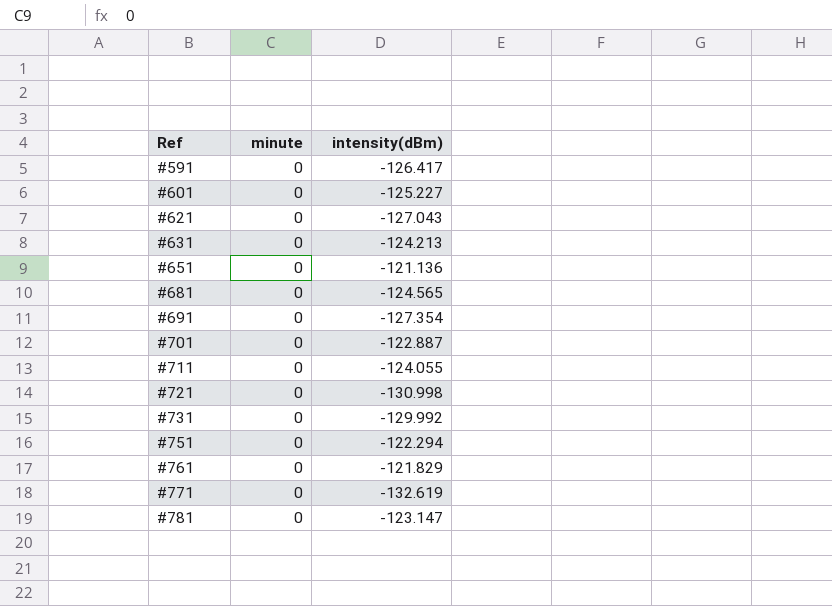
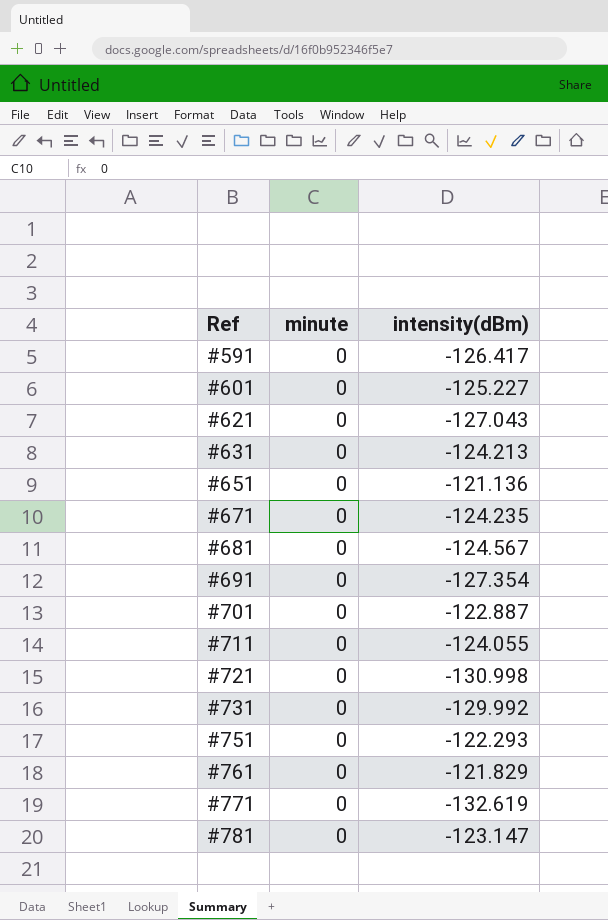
row #671: none -> 0 | -124.235
#681 | intensity(dBm): -124.565 -> -124.567
#751 | intensity(dBm): -122.294 -> -122.293

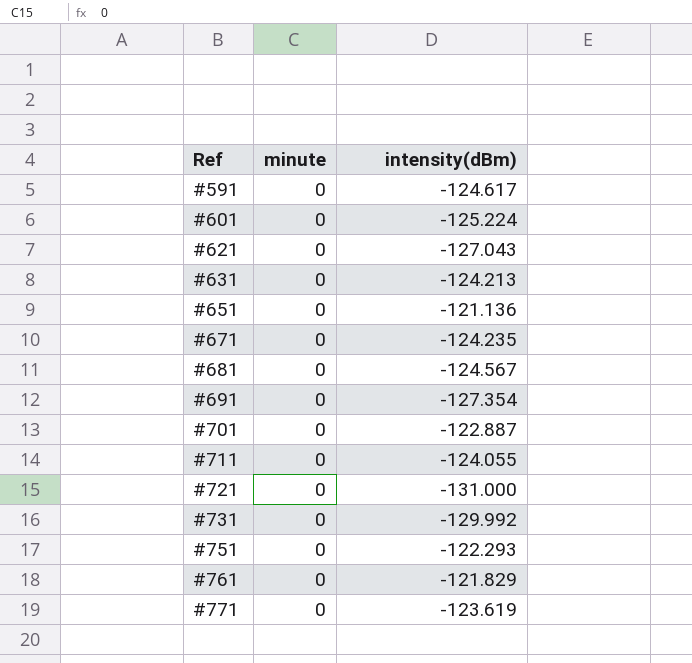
row #781: 0 | -123.147 -> none
#591 | intensity(dBm): -126.417 -> -124.617
#601 | intensity(dBm): -125.227 -> -125.224
#721 | intensity(dBm): -130.998 -> -131.000
#771 | intensity(dBm): -132.619 -> -123.619

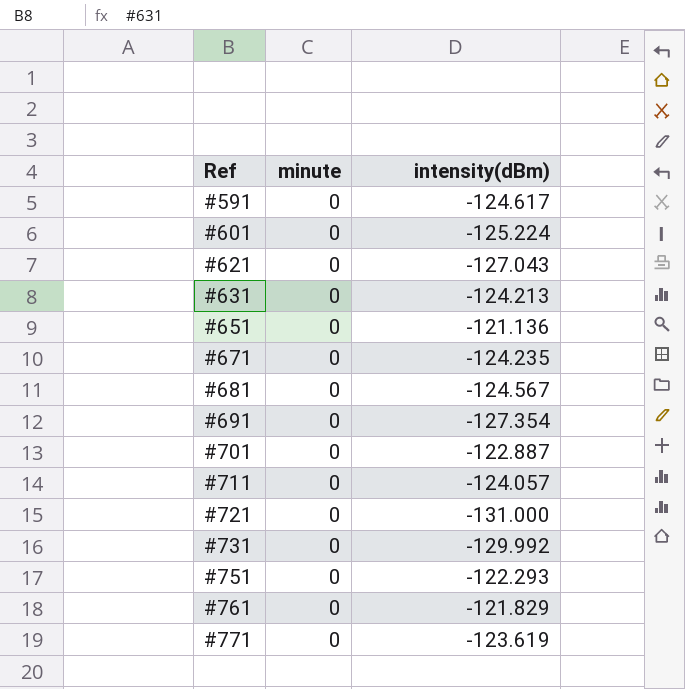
#711 | intensity(dBm): -124.055 -> -124.057

